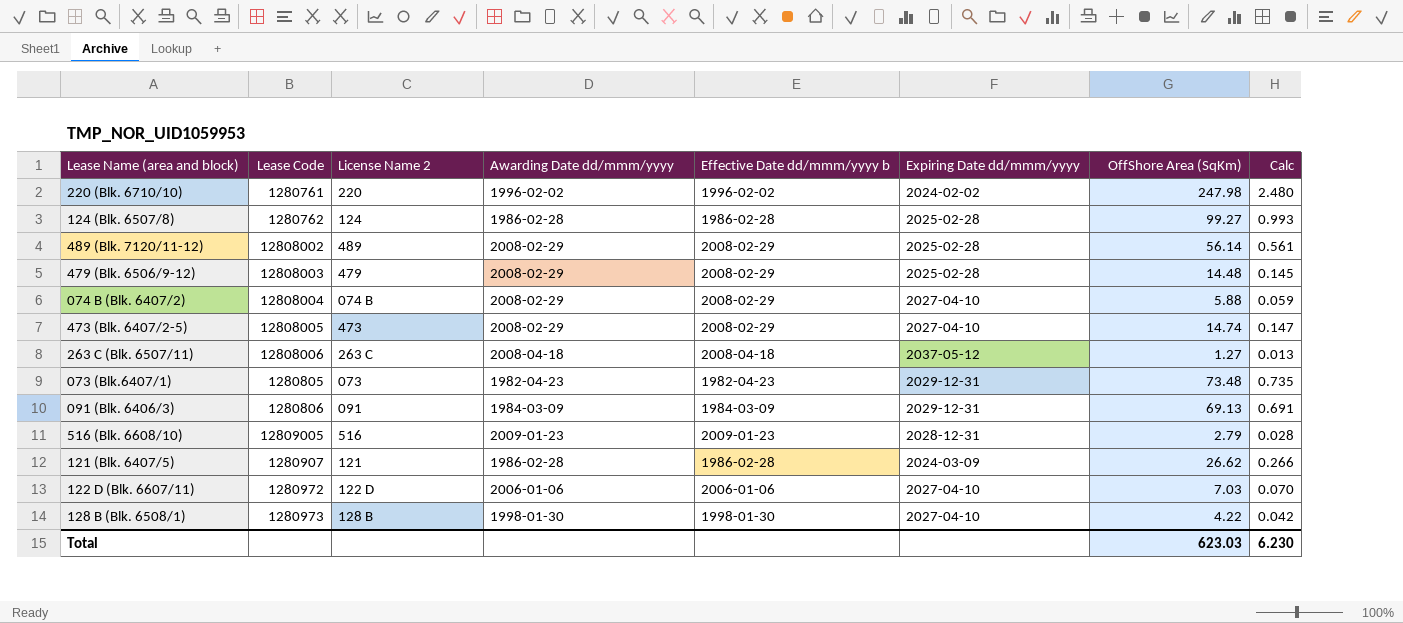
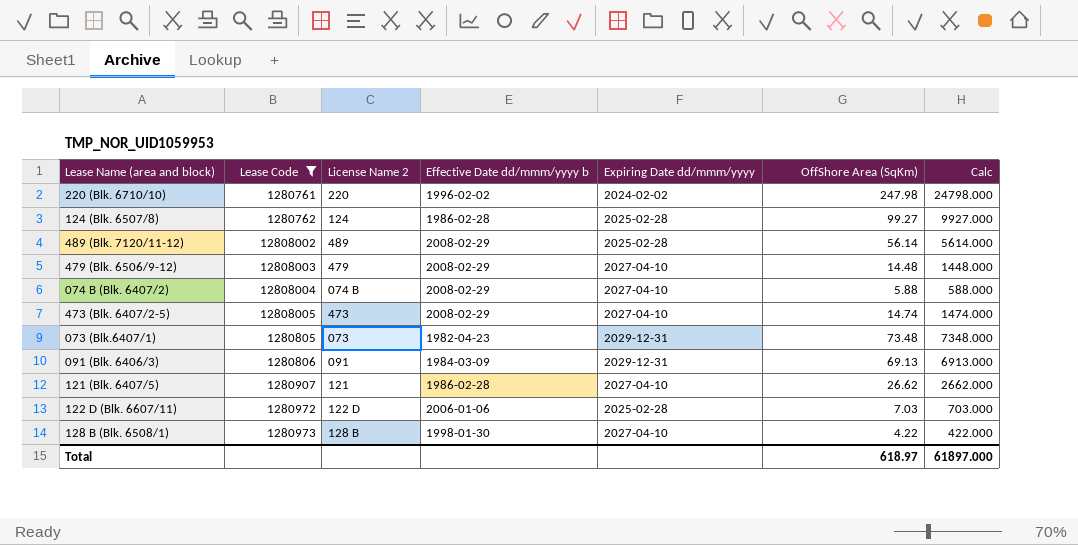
filter: none -> Lease Code <= 12808005
column Awarding Date dd/mmm/yyyy | position: 4 -> none
column Calc | formula: [OffShore Area (SqKm)] * 0.01 -> [OffShore Area (SqKm)] * 100
479 (Blk. 6506/9-12) | Expiring Date dd/mmm/yyyy: 2025-02-28 -> 2027-04-10
121 (Blk. 6407/5) | Expiring Date dd/mmm/yyyy: 2024-03-09 -> 2027-04-10
122 D (Blk. 6607/11) | Expiring Date dd/mmm/yyyy: 2027-04-10 -> 2025-02-28
Total | OffShore Area (SqKm): 623.03 -> 618.97
Total | Calc: 6.230 -> 61897.000

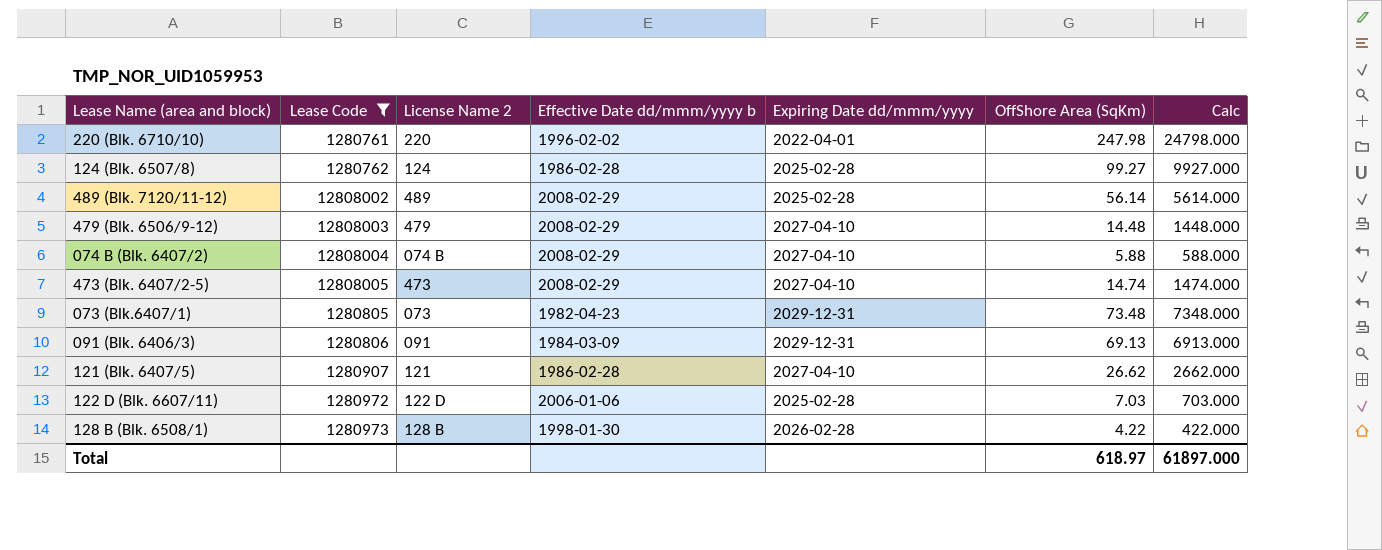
220 (Blk. 6710/10) | Expiring Date dd/mmm/yyyy: 2024-02-02 -> 2022-04-01
128 B (Blk. 6508/1) | Expiring Date dd/mmm/yyyy: 2027-04-10 -> 2026-02-28

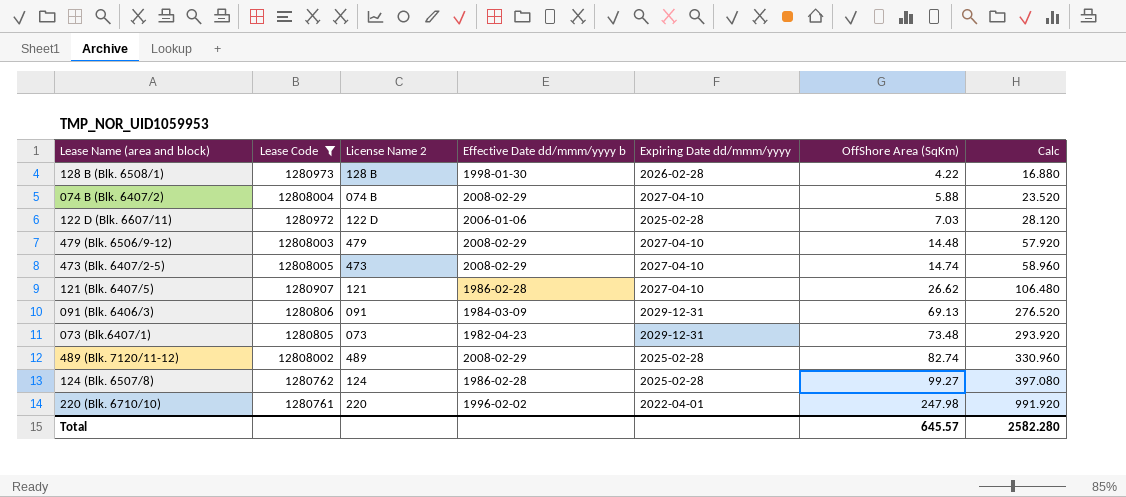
row order: none -> OffShore Area (SqKm) ascending
column Calc | formula: [OffShore Area (SqKm)] * 100 -> [OffShore Area (SqKm)] * 4
489 (Blk. 7120/11-12) | OffShore Area (SqKm): 56.14 -> 82.74
Total | OffShore Area (SqKm): 618.97 -> 645.57
Total | Calc: 61897.000 -> 2582.280

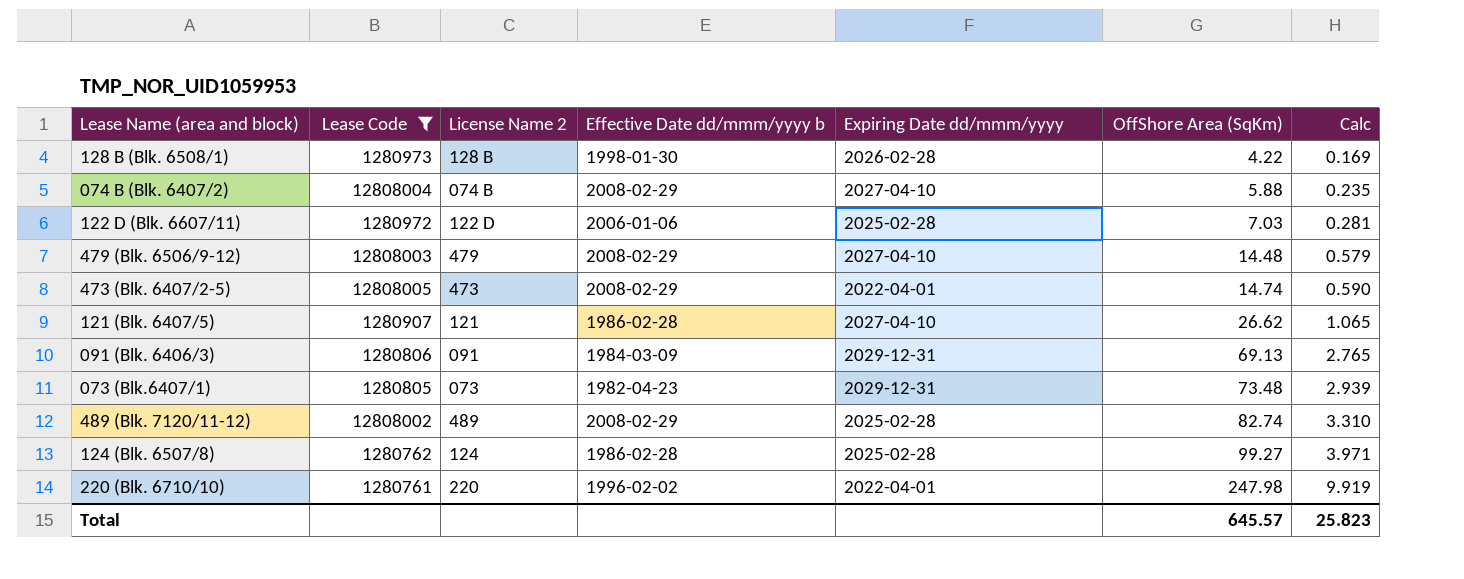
column Calc | formula: [OffShore Area (SqKm)] * 4 -> [OffShore Area (SqKm)] * 0.04
473 (Blk. 6407/2-5) | Expiring Date dd/mmm/yyyy: 2027-04-10 -> 2022-04-01
Total | Calc: 2582.280 -> 25.823

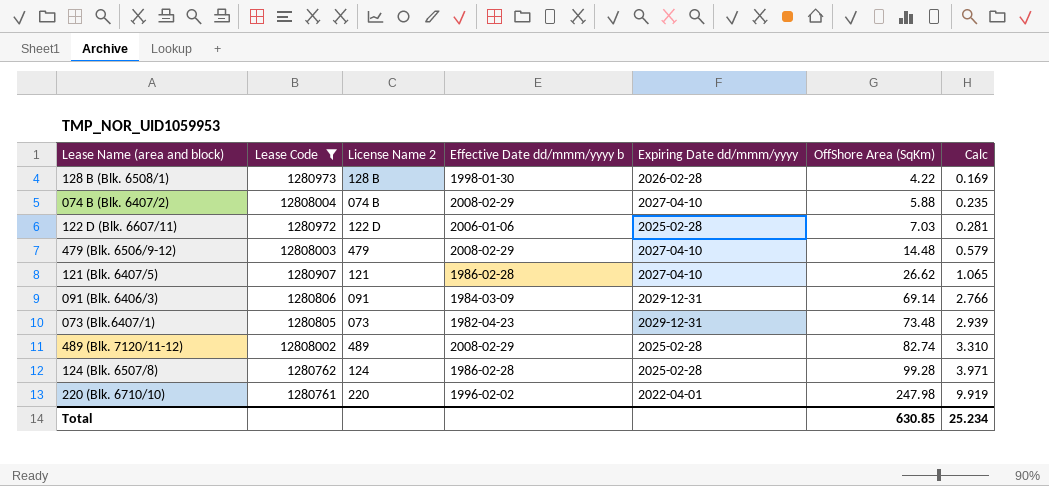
row 473 (Blk. 6407/2-5): 12808005 | 473 | 2008-02-29 | 2022-04-01 | 14.74 | 0.590 -> none
091 (Blk. 6406/3) | OffShore Area (SqKm): 69.13 -> 69.14
091 (Blk. 6406/3) | Calc: 2.765 -> 2.766
124 (Blk. 6507/8) | OffShore Area (SqKm): 99.27 -> 99.28
Total | OffShore Area (SqKm): 645.57 -> 630.85
Total | Calc: 25.823 -> 25.234

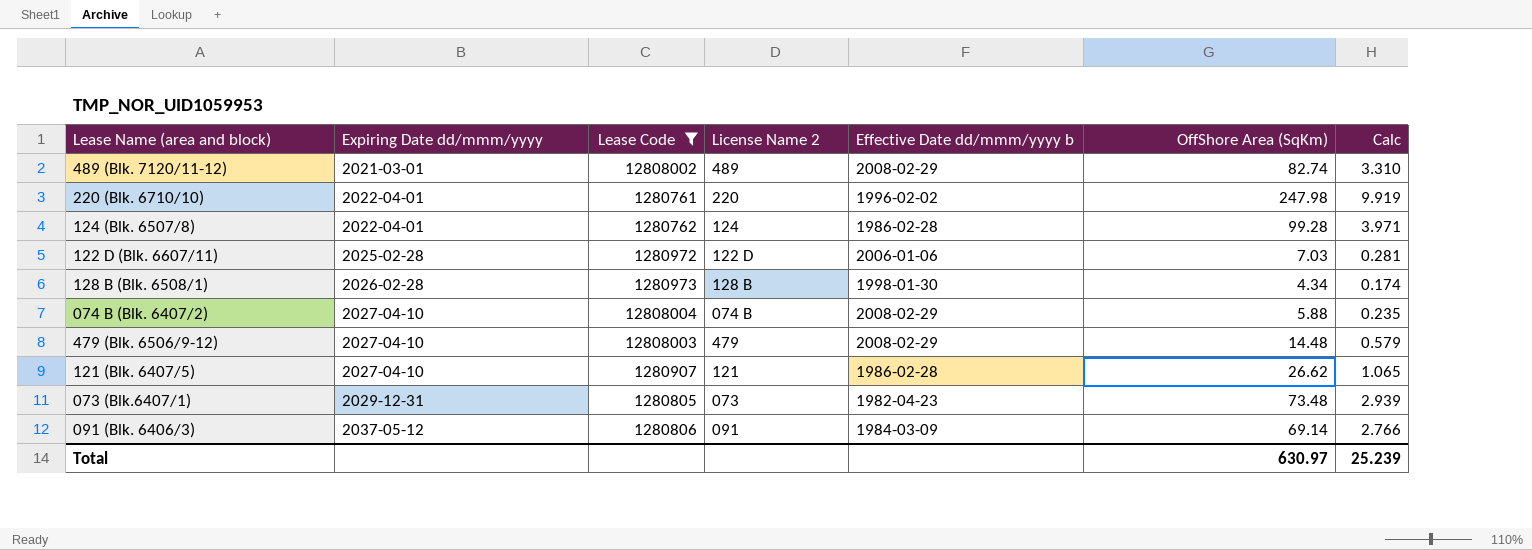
row order: OffShore Area (SqKm) ascending -> Expiring Date dd/mmm/yyyy ascending
column Expiring Date dd/mmm/yyyy | position: 5 -> 2
489 (Blk. 7120/11-12) | Expiring Date dd/mmm/yyyy: 2025-02-28 -> 2021-03-01
124 (Blk. 6507/8) | Expiring Date dd/mmm/yyyy: 2025-02-28 -> 2022-04-01
128 B (Blk. 6508/1) | OffShore Area (SqKm): 4.22 -> 4.34
128 B (Blk. 6508/1) | Calc: 0.169 -> 0.174
091 (Blk. 6406/3) | Expiring Date dd/mmm/yyyy: 2029-12-31 -> 2037-05-12
Total | OffShore Area (SqKm): 630.85 -> 630.97
Total | Calc: 25.234 -> 25.239

